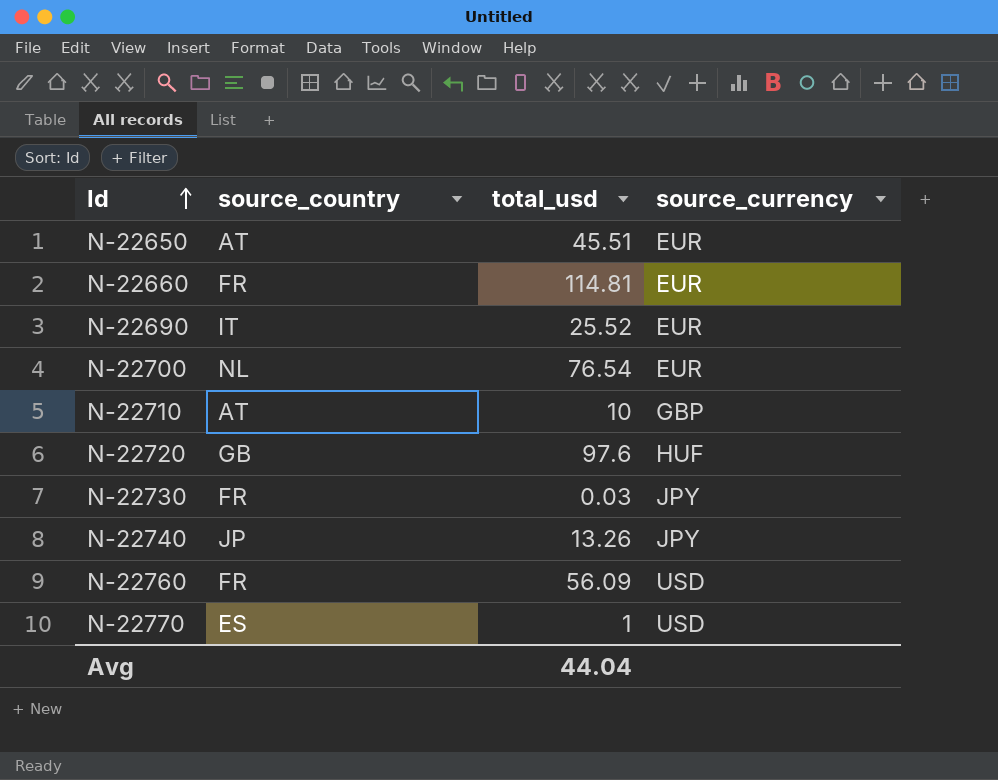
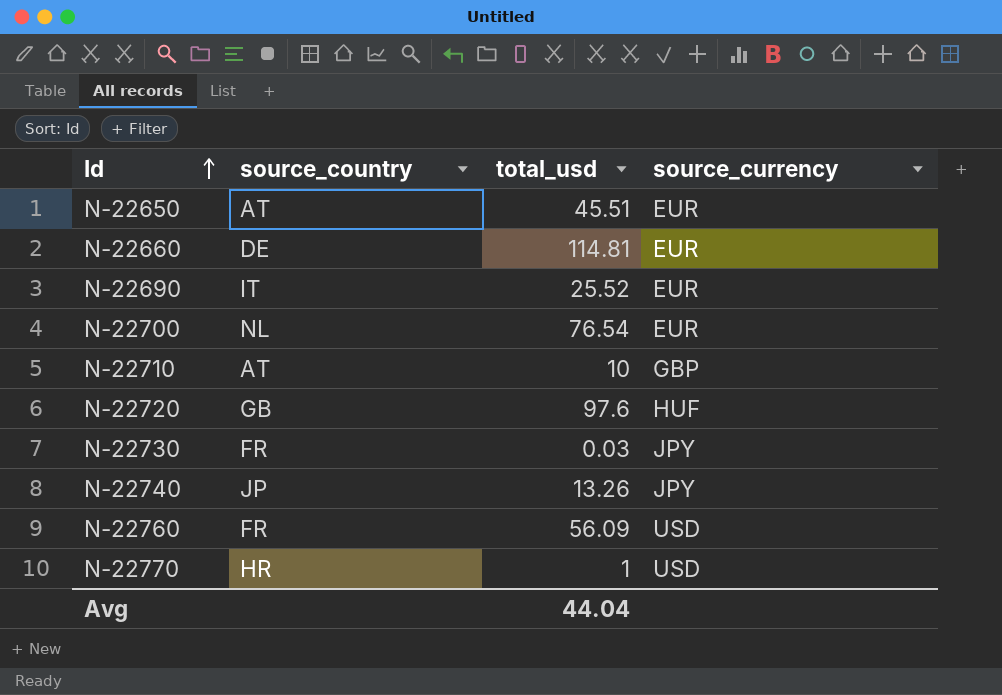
N-22660 | source_country: FR -> DE
N-22770 | source_country: ES -> HR

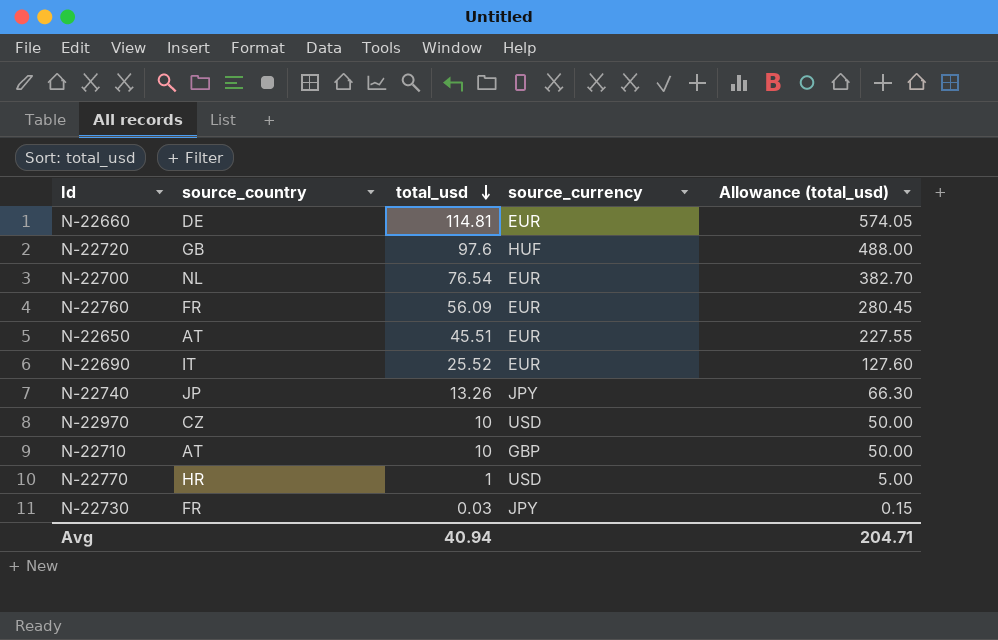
row order: Id ascending -> total_usd descending
column Allowance (total_usd) | formula: none -> [total_usd] * 5
N-22760 | source_currency: USD -> EUR
row N-22970: none -> CZ | 10 | USD | 50.00
Avg | total_usd: 44.04 -> 40.94

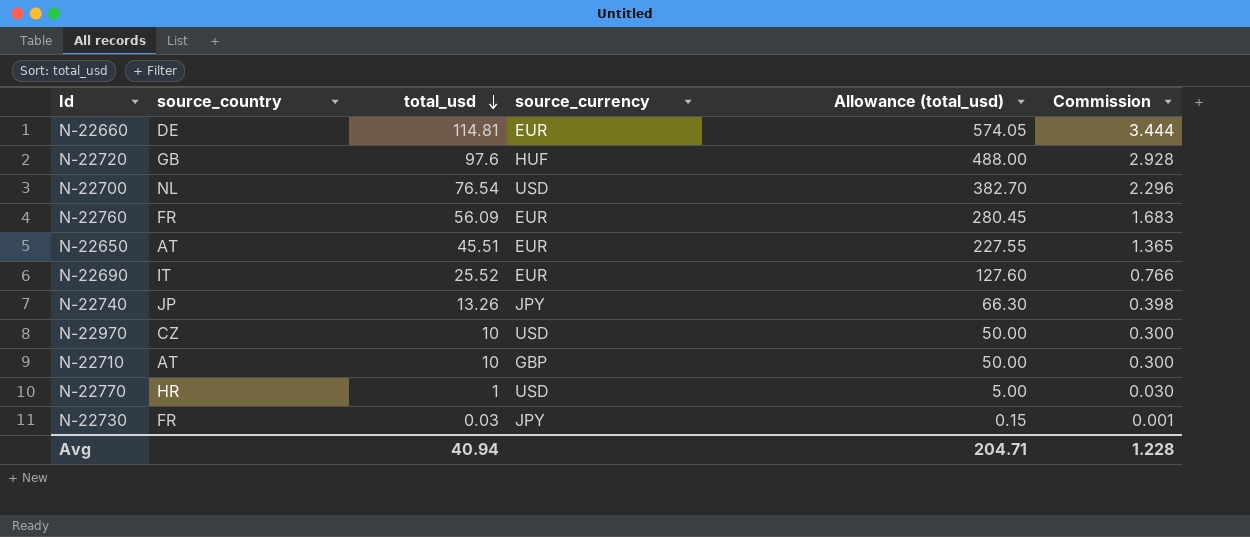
column Commission | formula: none -> [total_usd] * 0.03
N-22700 | source_currency: EUR -> USD

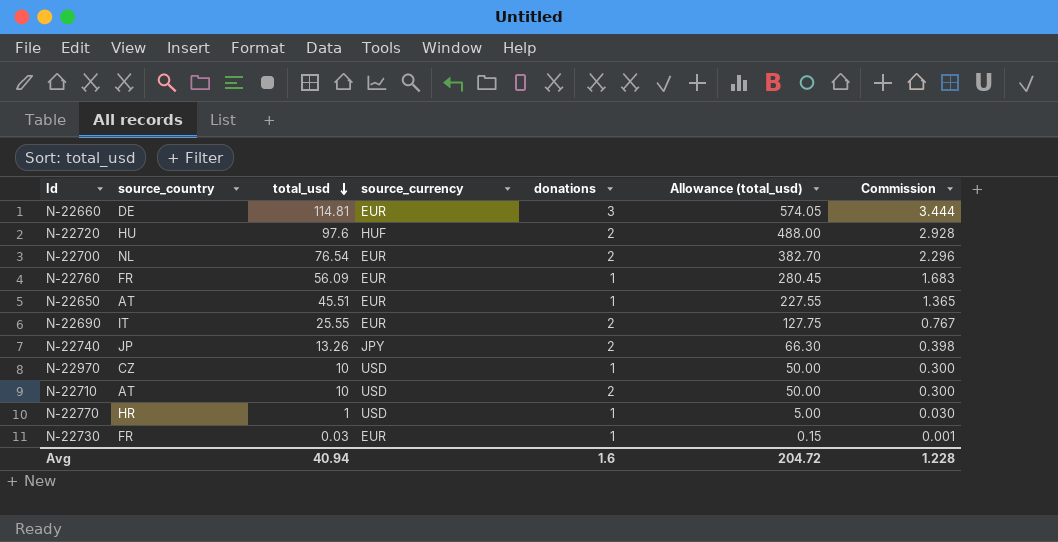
column donations | position: none -> 5
N-22720 | source_country: GB -> HU
N-22700 | source_currency: USD -> EUR
N-22690 | total_usd: 25.52 -> 25.55
N-22690 | Allowance (total_usd): 127.60 -> 127.75
N-22690 | Commission: 0.766 -> 0.767
N-22710 | source_currency: GBP -> USD
N-22730 | source_currency: JPY -> EUR
Avg | Allowance (total_usd): 204.71 -> 204.72

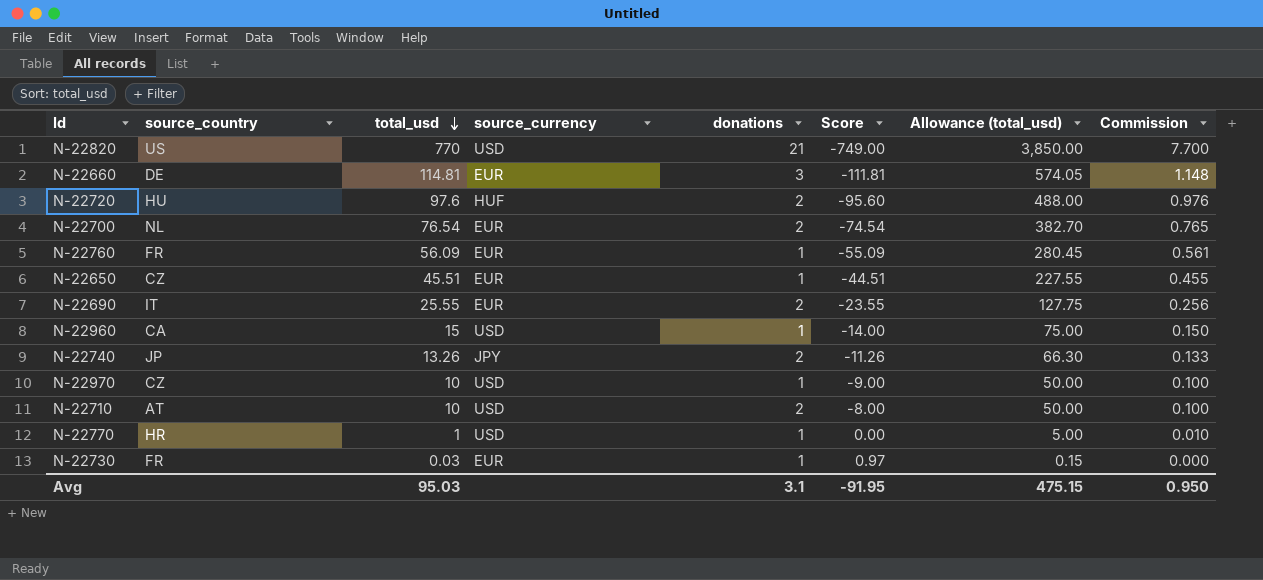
column Score | formula: none -> [donations] - [total_usd]
column Commission | formula: [total_usd] * 0.03 -> [total_usd] * 0.01
row N-22820: none -> US | 770 | USD | 21 | -749.00 | 3,850.00 | 7.700
N-22650 | source_country: AT -> CZ
row N-22960: none -> CA | 15 | USD | 1 | -14.00 | 75.00 | 0.150
Avg | total_usd: 40.94 -> 95.03
Avg | donations: 1.6 -> 3.1
Avg | Allowance (total_usd): 204.72 -> 475.15
Avg | Commission: 1.228 -> 0.950

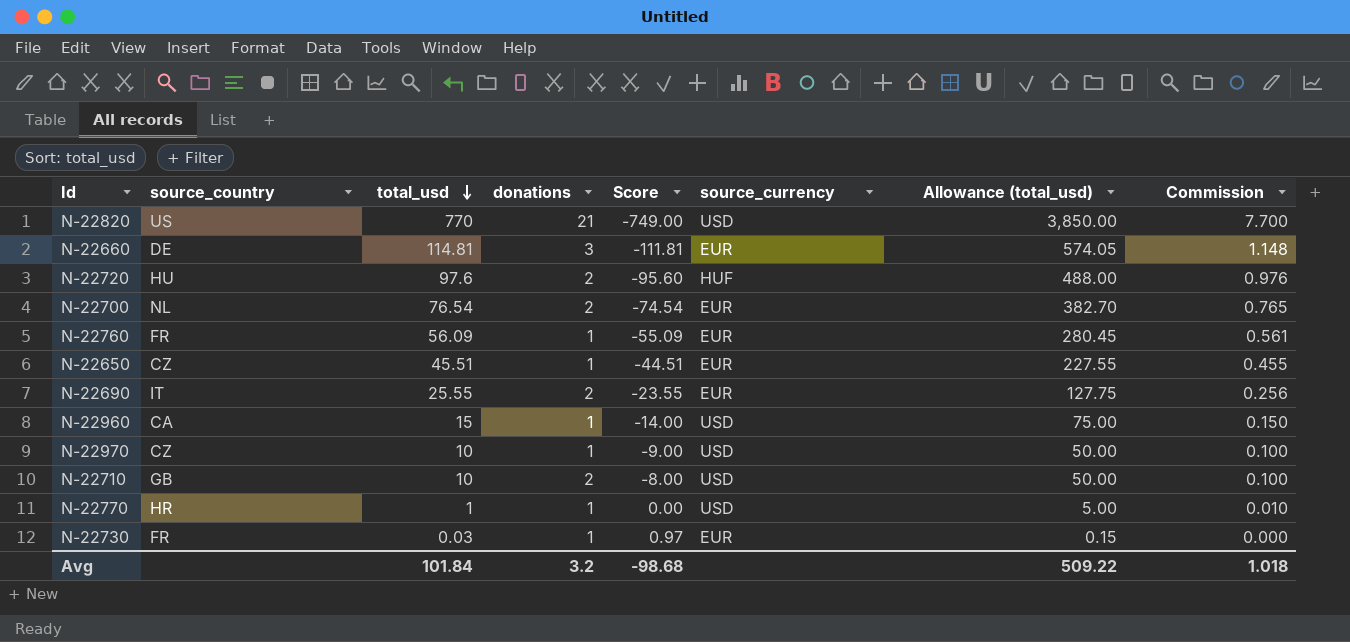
column source_currency | position: 4 -> 6
row N-22740: JP | 13.26 | JPY | 2 | -11.26 | 66.30 | 0.133 -> none
N-22710 | source_country: AT -> GB
Avg | total_usd: 95.03 -> 101.84
Avg | donations: 3.1 -> 3.2
Avg | Score: -91.95 -> -98.68
Avg | Allowance (total_usd): 475.15 -> 509.22
Avg | Commission: 0.950 -> 1.018

